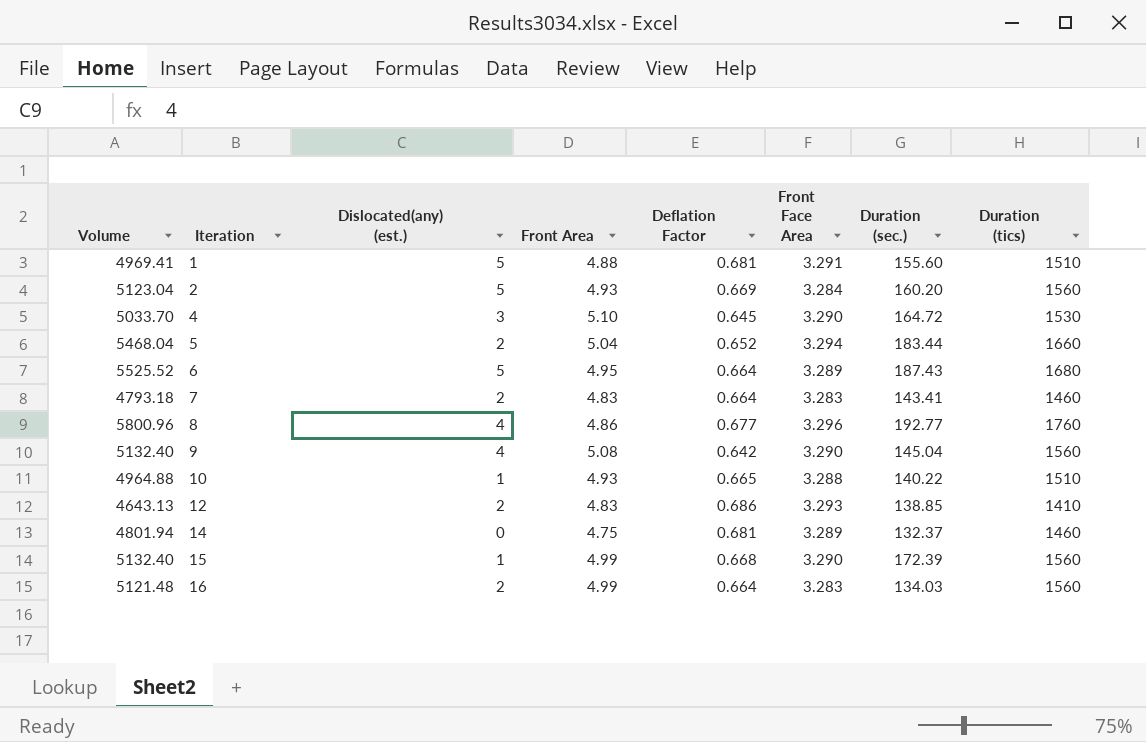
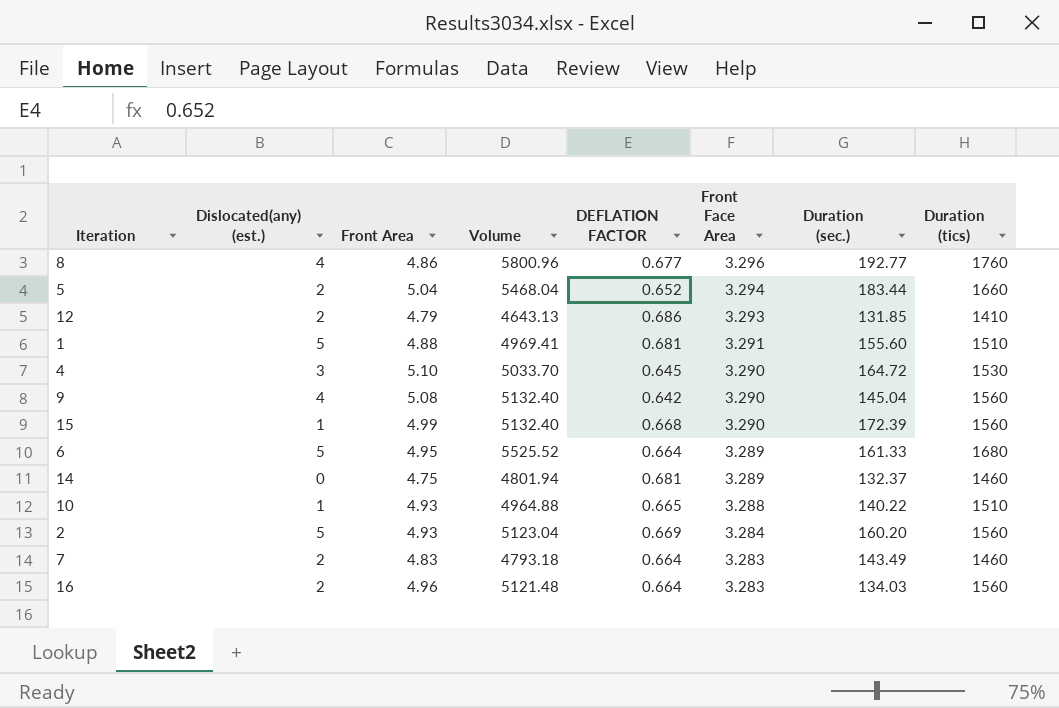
row order: Iteration ascending -> Front Face Area descending
column Volume | position: 1 -> 4
column name: Deflation Factor -> DEFLATION FACTOR
12 | Front Area: 4.83 -> 4.79
12 | Duration (sec.): 138.85 -> 131.85
6 | Duration (sec.): 187.43 -> 161.33
7 | Duration (sec.): 143.41 -> 143.49
16 | Front Area: 4.99 -> 4.96

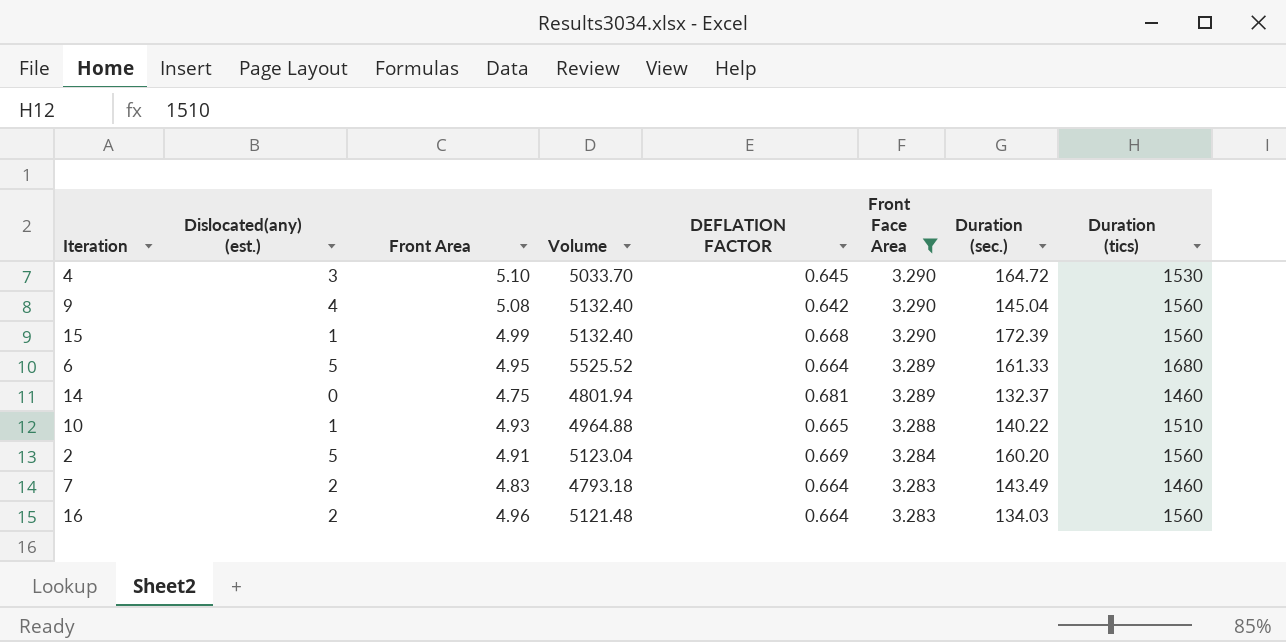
filter: none -> Front Face Area <= 3.290
2 | Front Area: 4.93 -> 4.91

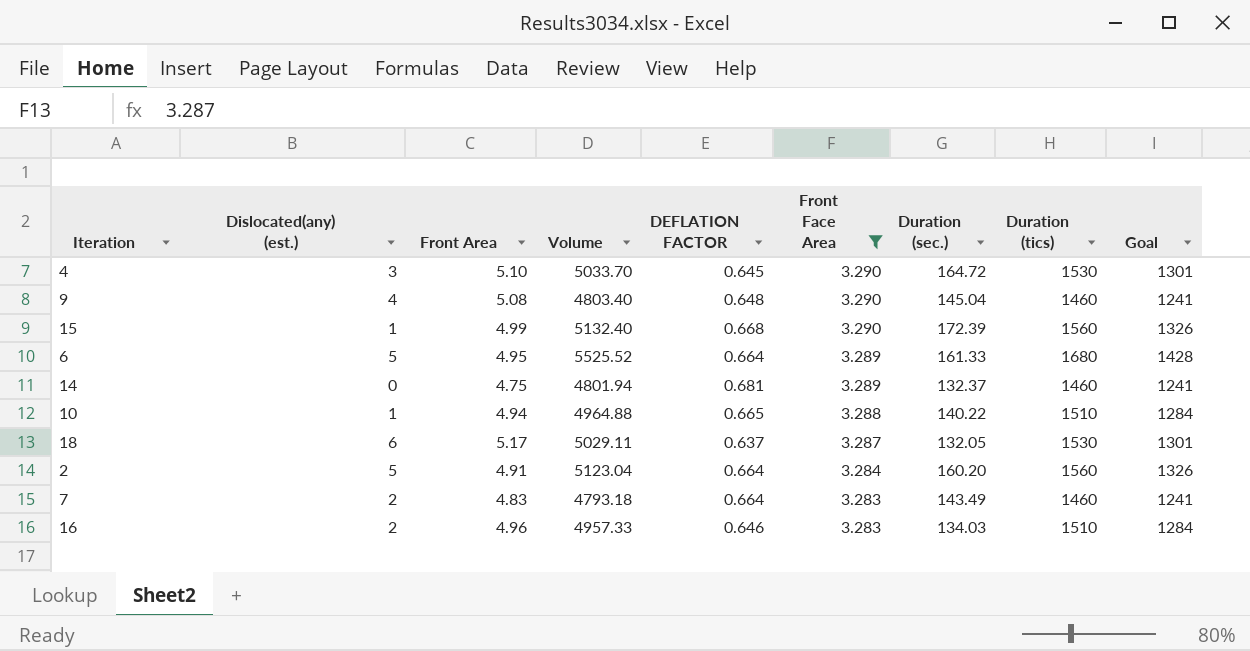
column Goal | formula: none -> [Duration (tics)] * 0.85
9 | Volume: 5132.40 -> 4803.40
9 | DEFLATION FACTOR: 0.642 -> 0.648
9 | Duration (tics): 1560 -> 1460
10 | Front Area: 4.93 -> 4.94
row 18: none -> 6 | 5.17 | 5029.11 | 0.637 | 3.287 | 132.05 | 1530 | 1301
2 | DEFLATION FACTOR: 0.669 -> 0.664
16 | Volume: 5121.48 -> 4957.33
16 | DEFLATION FACTOR: 0.664 -> 0.646
16 | Duration (tics): 1560 -> 1510

